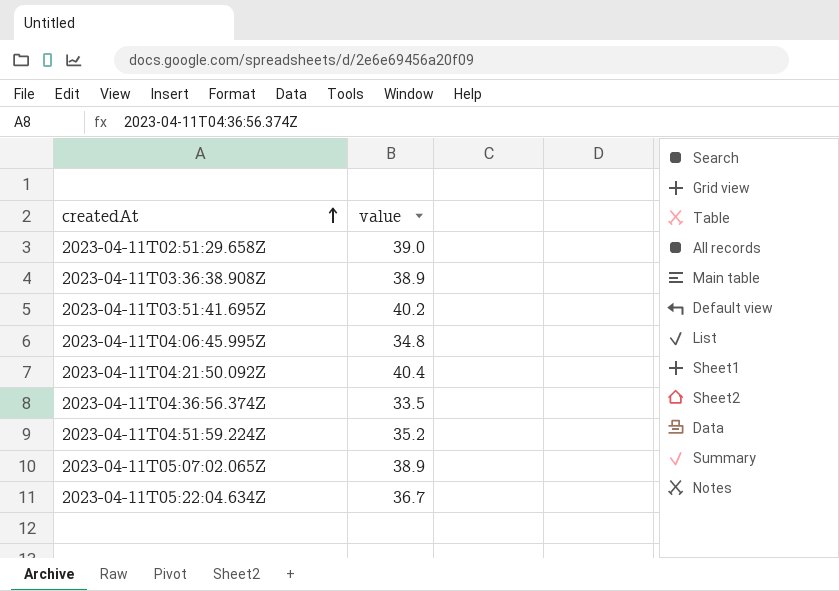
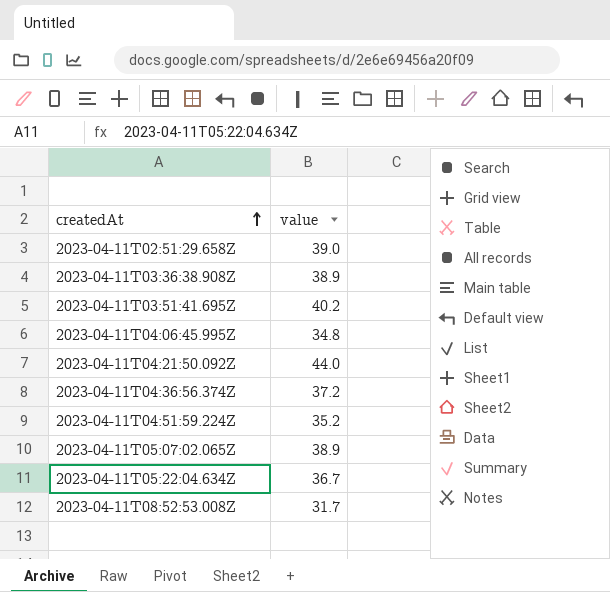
2023-04-11T04:21:50.092Z | value: 40.4 -> 44.0
2023-04-11T04:36:56.374Z | value: 33.5 -> 37.2
row 2023-04-11T08:52:53.008Z: none -> 31.7

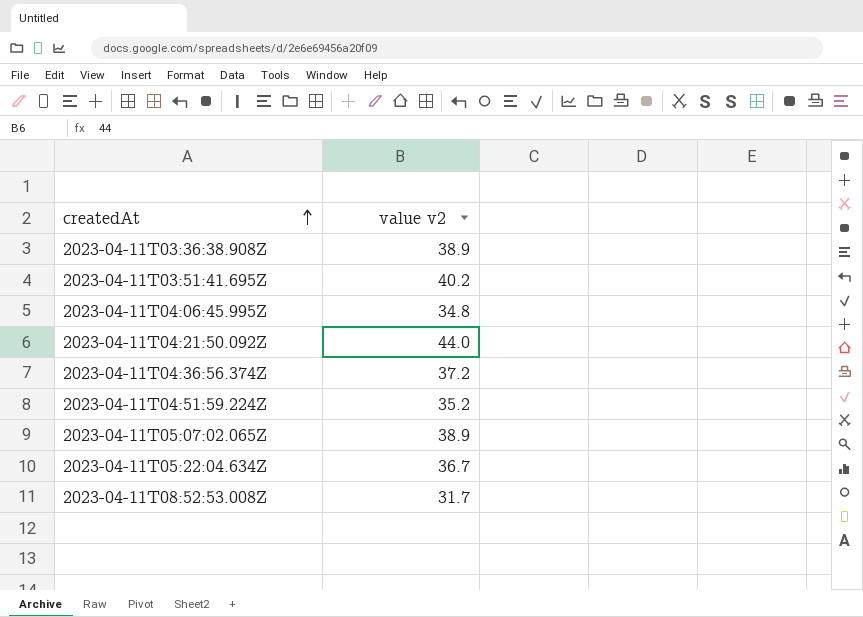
column name: value -> value v2
row 2023-04-11T02:51:29.658Z: 39.0 -> none

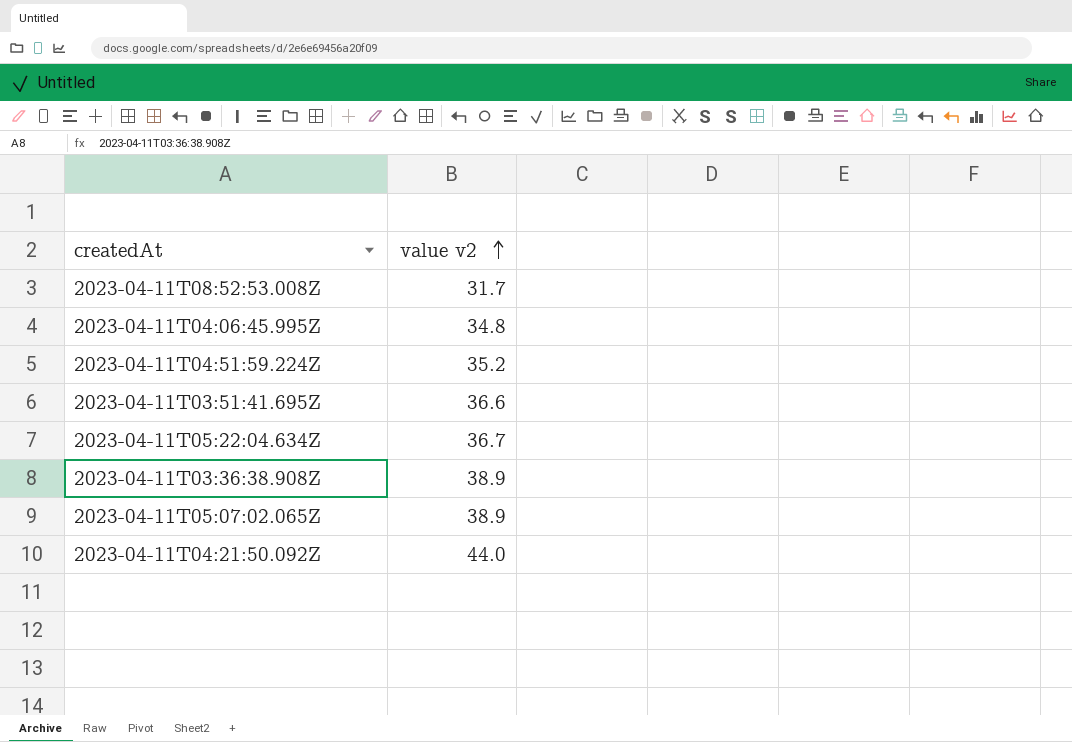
row order: createdAt ascending -> value v2 ascending
row 2023-04-11T04:36:56.374Z: 37.2 -> none
2023-04-11T03:51:41.695Z | value v2: 40.2 -> 36.6

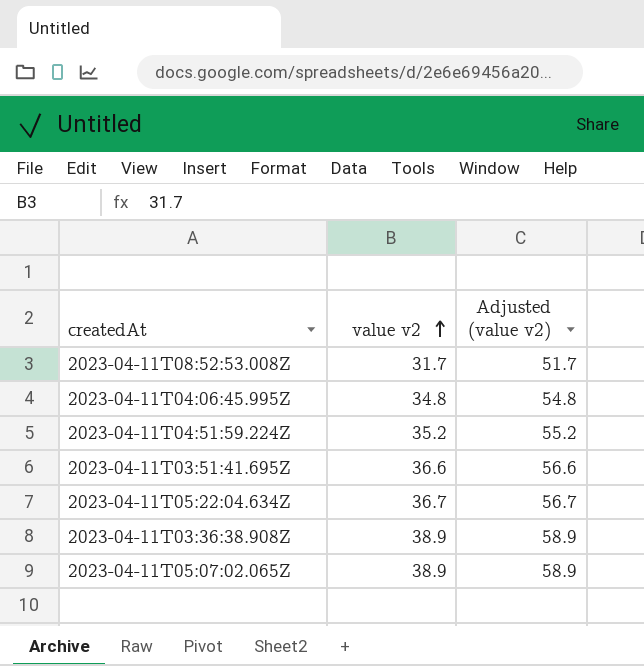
column Adjusted (value v2) | formula: none -> [value v2] + 20
row 2023-04-11T04:21:50.092Z: 44.0 -> none

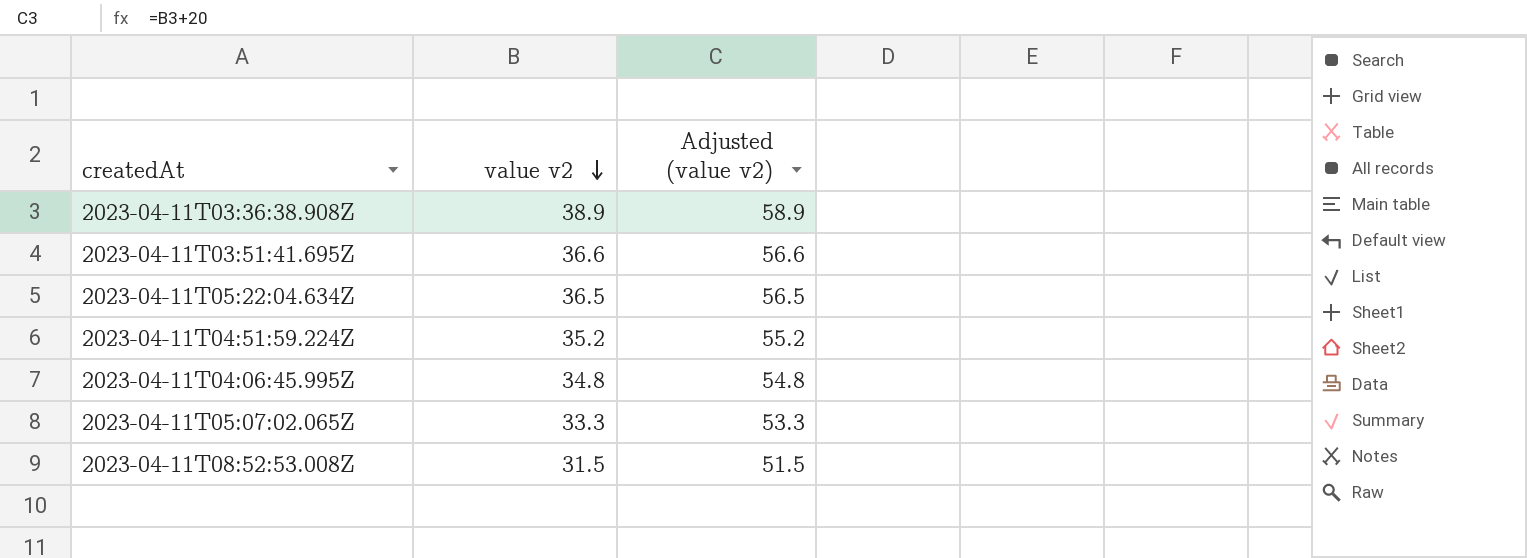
row order: value v2 ascending -> value v2 descending
2023-04-11T05:22:04.634Z | value v2: 36.7 -> 36.5
2023-04-11T05:22:04.634Z | Adjusted (value v2): 56.7 -> 56.5
2023-04-11T05:07:02.065Z | value v2: 38.9 -> 33.3
2023-04-11T05:07:02.065Z | Adjusted (value v2): 58.9 -> 53.3
2023-04-11T08:52:53.008Z | value v2: 31.7 -> 31.5
2023-04-11T08:52:53.008Z | Adjusted (value v2): 51.7 -> 51.5

